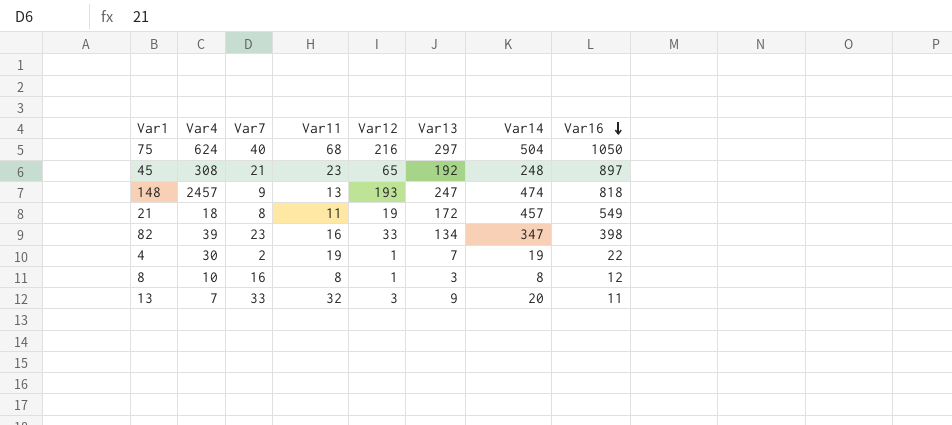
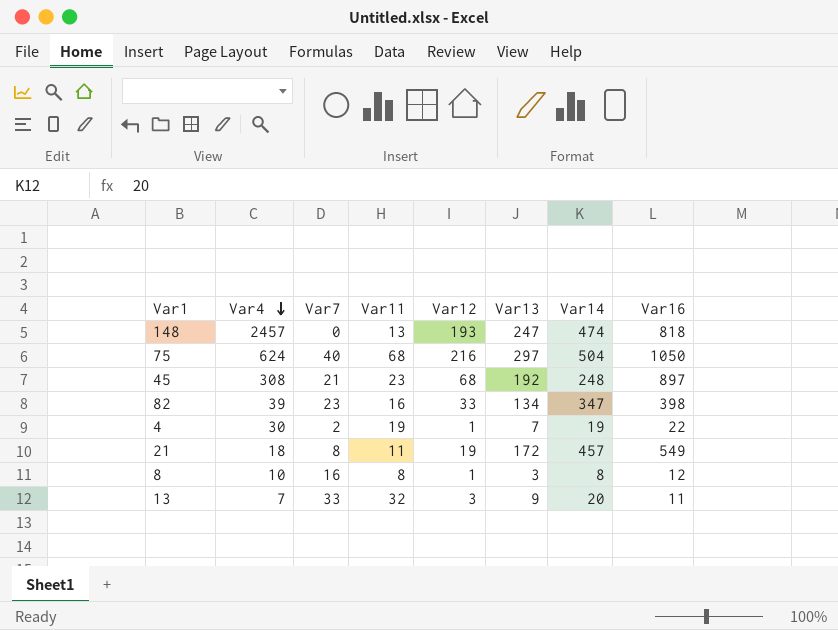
row order: Var16 descending -> Var4 descending
148 | Var7: 9 -> 0
45 | Var12: 65 -> 68

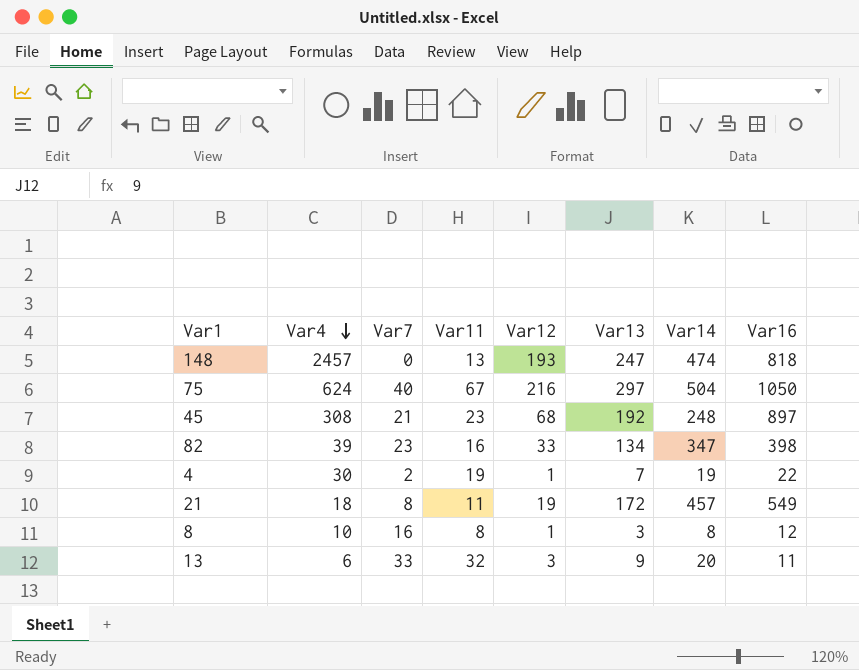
75 | Var11: 68 -> 67
13 | Var4: 7 -> 6

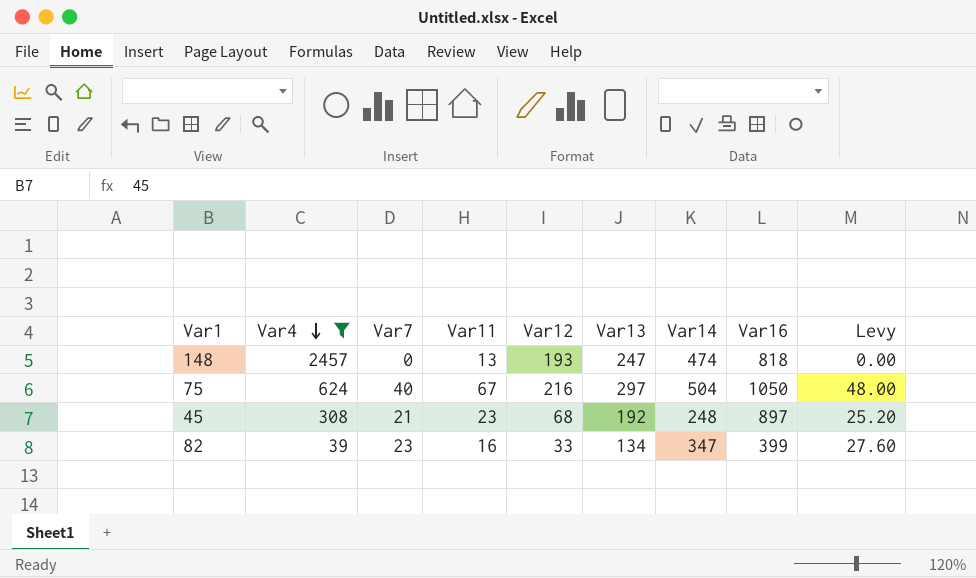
filter: none -> Var4 >= 39
column Levy | formula: none -> [Var7] * 1.2
82 | Var16: 398 -> 399

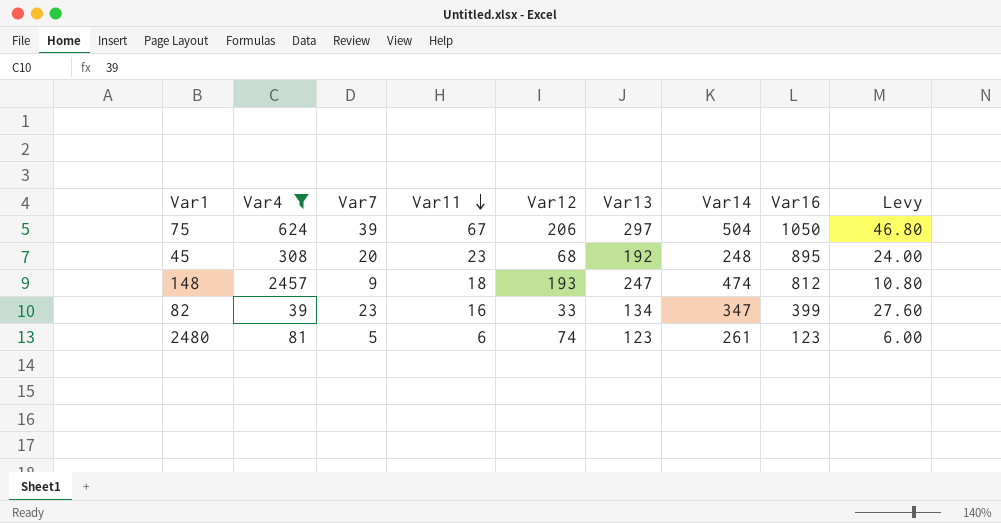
row order: Var4 descending -> Var11 descending
75 | Var7: 40 -> 39
75 | Var12: 216 -> 206
75 | Levy: 48.00 -> 46.80
45 | Var7: 21 -> 20
45 | Var16: 897 -> 895
45 | Levy: 25.20 -> 24.00
148 | Var7: 0 -> 9
148 | Var11: 13 -> 18
148 | Var16: 818 -> 812
148 | Levy: 0.00 -> 10.80
row 2480: none -> 81 | 5 | 6 | 74 | 123 | 261 | 123 | 6.00

